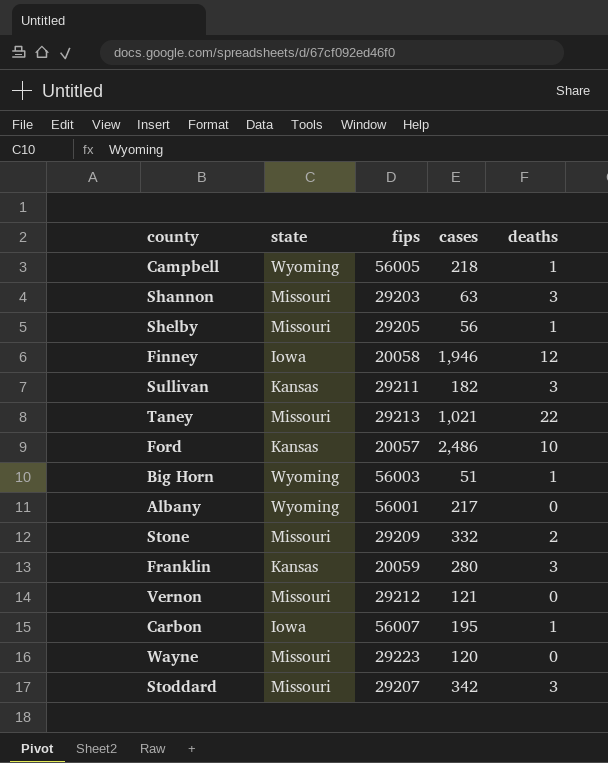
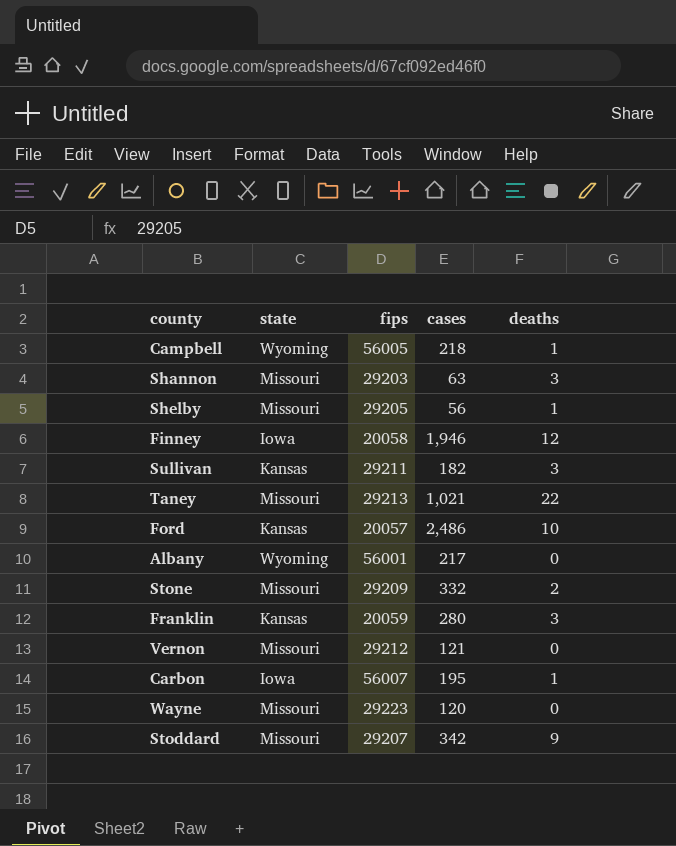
row Big Horn: Wyoming | 56003 | 51 | 1 -> none
Stoddard | deaths: 3 -> 9

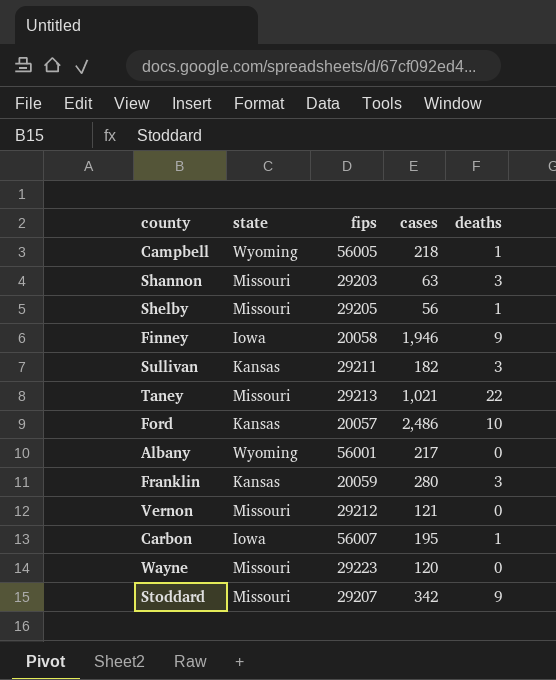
row Stone: Missouri | 29209 | 332 | 2 -> none
Finney | deaths: 12 -> 9

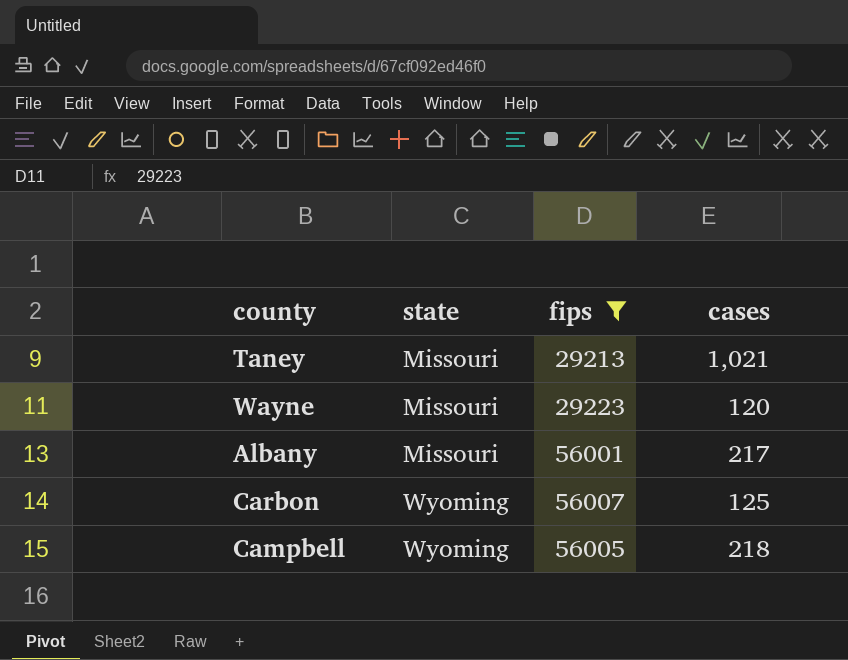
filter: none -> fips >= 29213
row order: none -> state ascending
column deaths | position: 5 -> none
Albany | state: Wyoming -> Missouri
Carbon | state: Iowa -> Wyoming
Carbon | cases: 195 -> 125

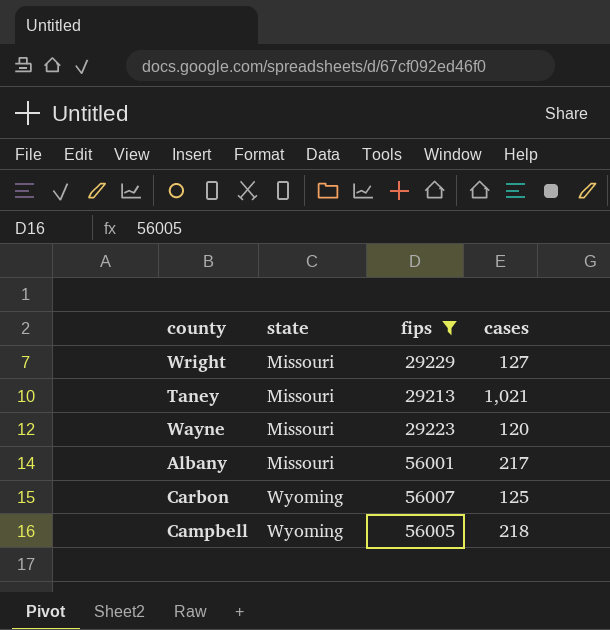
row Wright: none -> Missouri | 29229 | 127

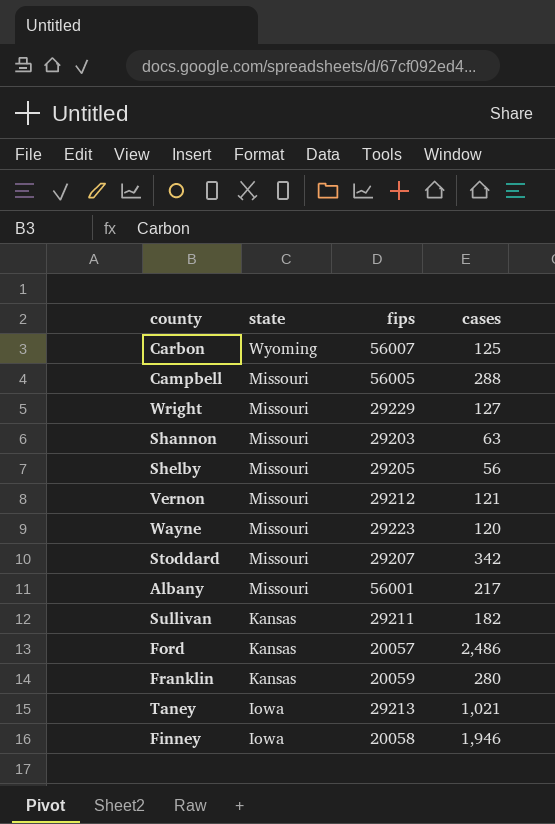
filter: fips >= 29213 -> none
row order: state ascending -> state descending
Campbell | state: Wyoming -> Missouri
Campbell | cases: 218 -> 288
Taney | state: Missouri -> Iowa

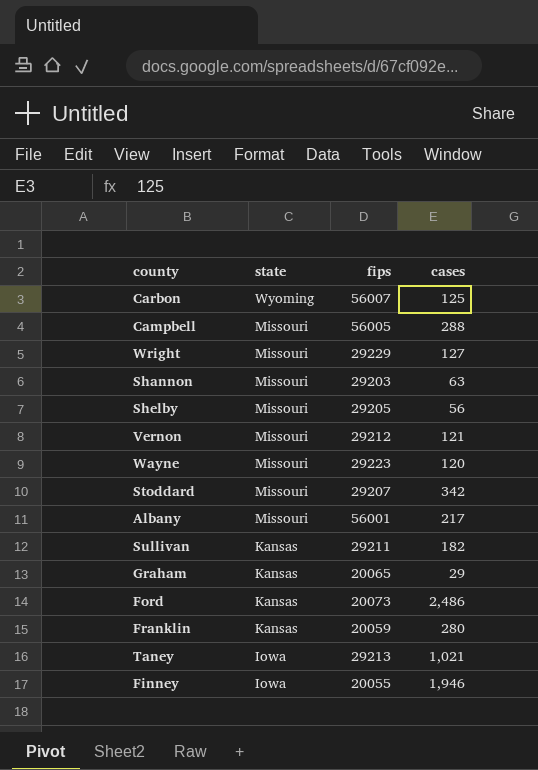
row Graham: none -> Kansas | 20065 | 29
Ford | fips: 20057 -> 20073
Finney | fips: 20058 -> 20055

